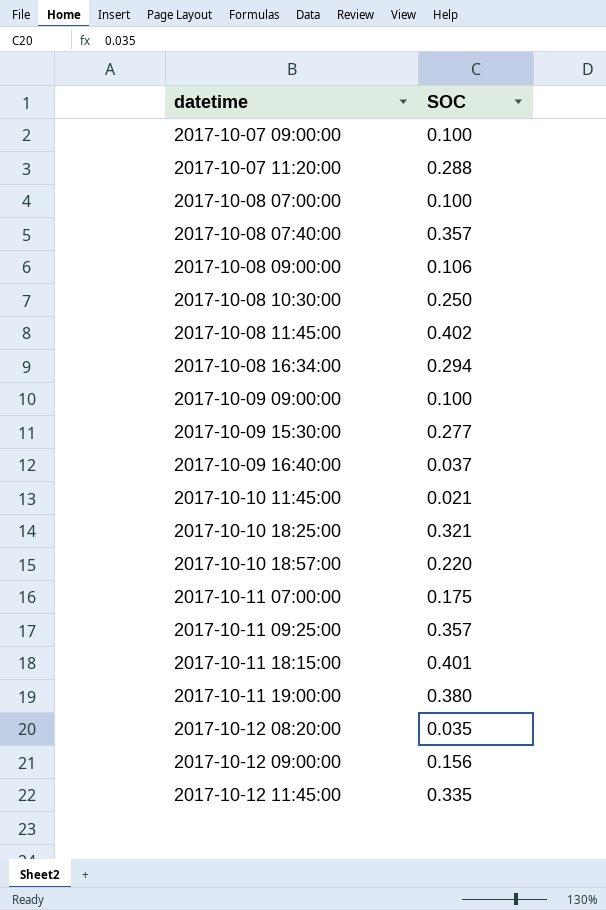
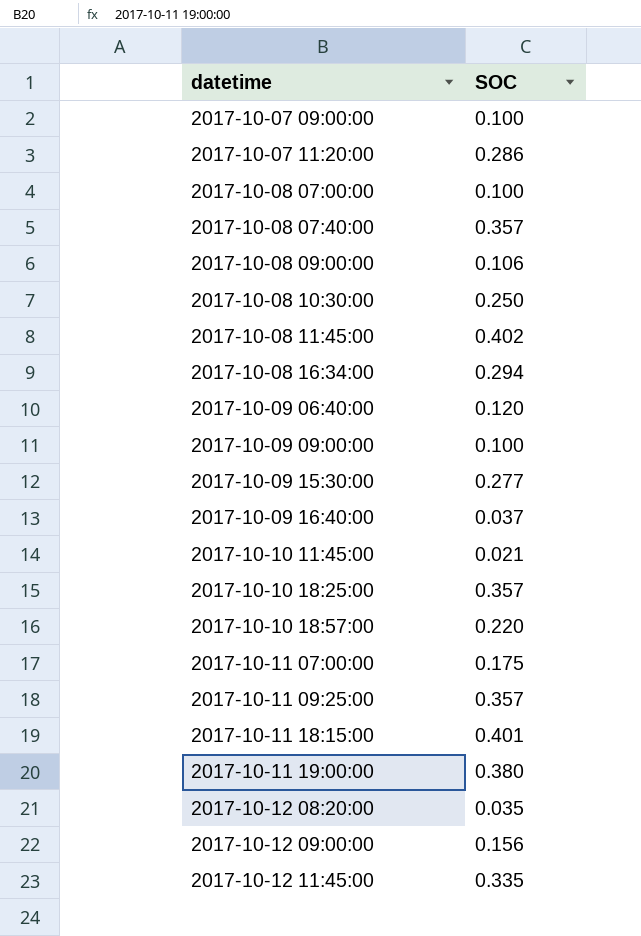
2017-10-07 11:20:00 | SOC: 0.288 -> 0.286
row 2017-10-09 06:40:00: none -> 0.120
2017-10-10 18:25:00 | SOC: 0.321 -> 0.357

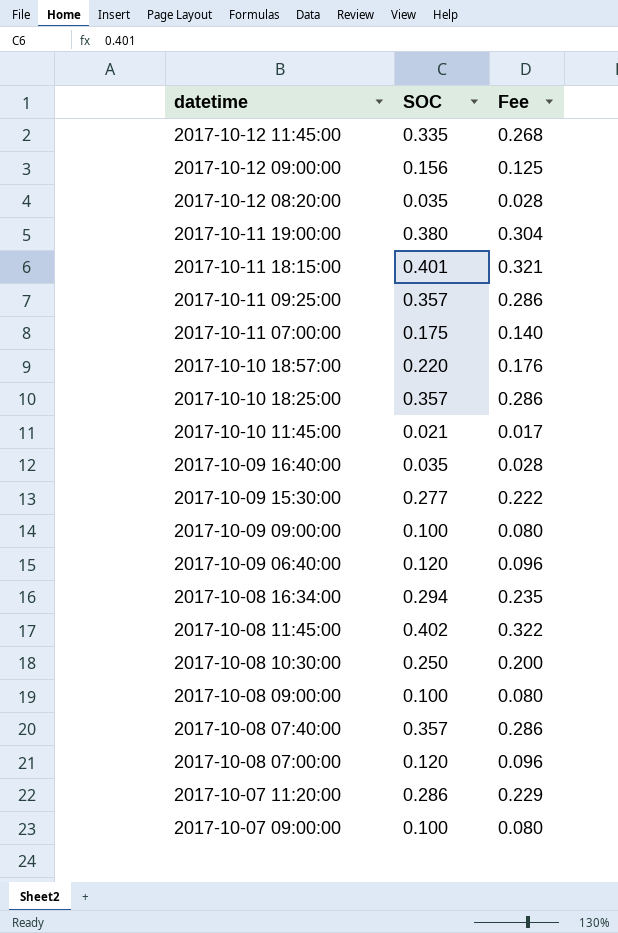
row order: datetime ascending -> datetime descending
column Fee | formula: none -> [SOC] * 0.8
2017-10-09 16:40:00 | SOC: 0.037 -> 0.035
2017-10-08 09:00:00 | SOC: 0.106 -> 0.100
2017-10-08 07:00:00 | SOC: 0.100 -> 0.120

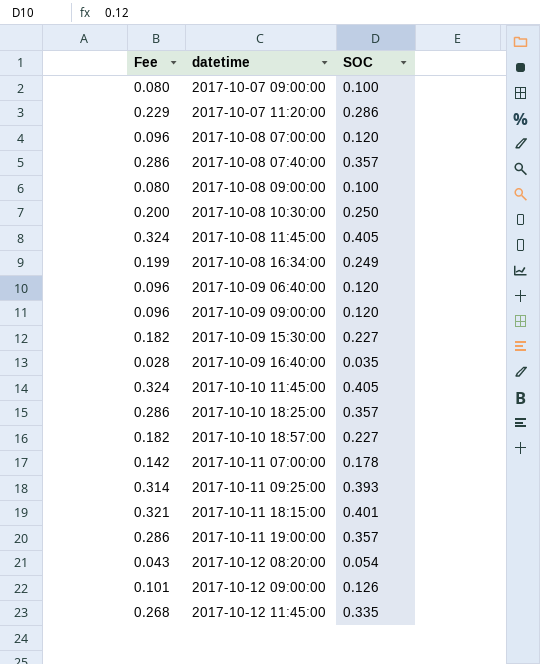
row order: datetime descending -> datetime ascending
column Fee | position: 3 -> 1
2017-10-08 11:45:00 | Fee: 0.322 -> 0.324
2017-10-08 11:45:00 | SOC: 0.402 -> 0.405
2017-10-08 16:34:00 | Fee: 0.235 -> 0.199
2017-10-08 16:34:00 | SOC: 0.294 -> 0.249
2017-10-09 09:00:00 | Fee: 0.080 -> 0.096
2017-10-09 09:00:00 | SOC: 0.100 -> 0.120
2017-10-09 15:30:00 | Fee: 0.222 -> 0.182
2017-10-09 15:30:00 | SOC: 0.277 -> 0.227
2017-10-10 11:45:00 | Fee: 0.017 -> 0.324
2017-10-10 11:45:00 | SOC: 0.021 -> 0.405
2017-10-10 18:57:00 | Fee: 0.176 -> 0.182
2017-10-10 18:57:00 | SOC: 0.220 -> 0.227
2017-10-11 07:00:00 | Fee: 0.140 -> 0.142
2017-10-11 07:00:00 | SOC: 0.175 -> 0.178
2017-10-11 09:25:00 | Fee: 0.286 -> 0.314
2017-10-11 09:25:00 | SOC: 0.357 -> 0.393
2017-10-11 19:00:00 | Fee: 0.304 -> 0.286
2017-10-11 19:00:00 | SOC: 0.380 -> 0.357
2017-10-12 08:20:00 | Fee: 0.028 -> 0.043
2017-10-12 08:20:00 | SOC: 0.035 -> 0.054
2017-10-12 09:00:00 | Fee: 0.125 -> 0.101
2017-10-12 09:00:00 | SOC: 0.156 -> 0.126

